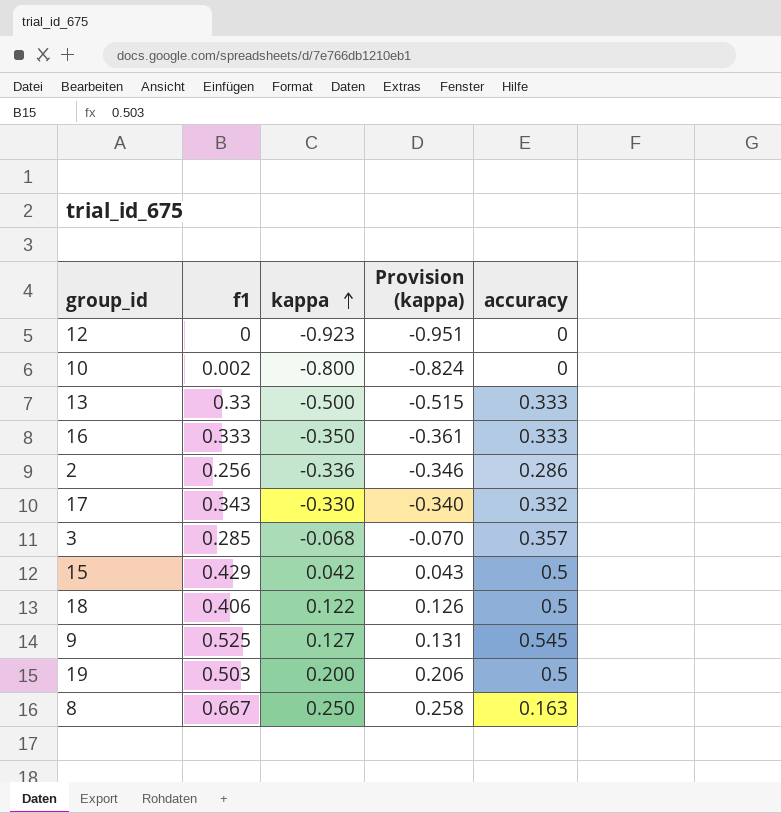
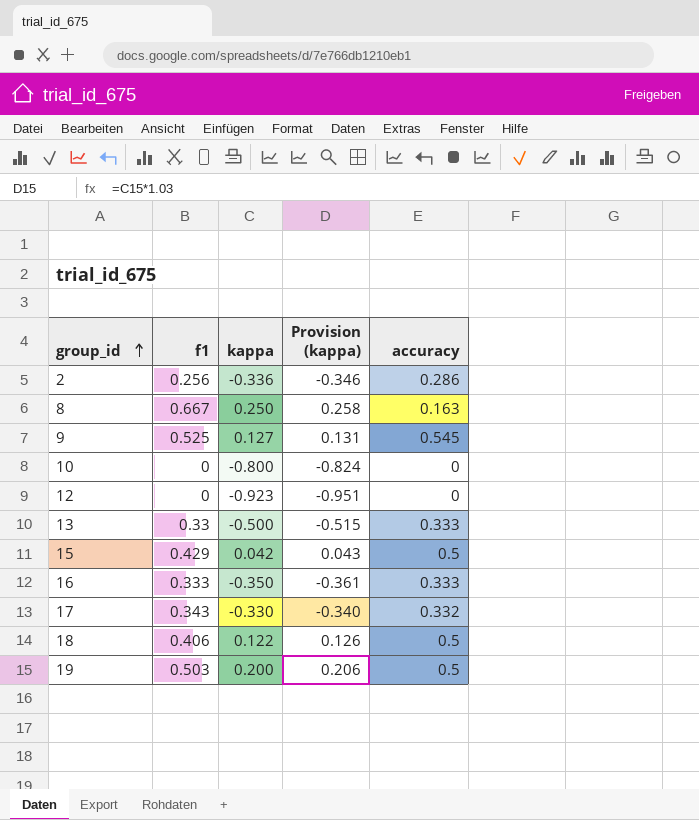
row order: kappa ascending -> group_id ascending
row 3: 0.285 | -0.068 | -0.070 | 0.357 -> none
10 | f1: 0.002 -> 0

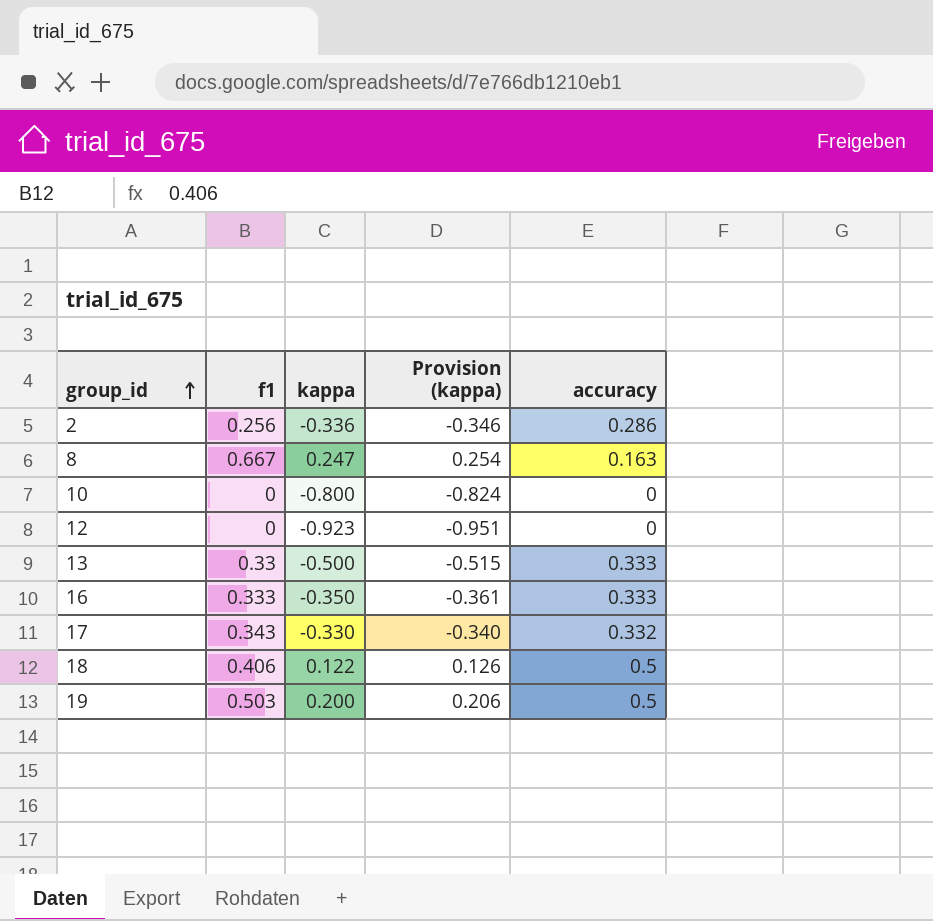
row 9: 0.525 | 0.127 | 0.131 | 0.545 -> none
row 15: 0.429 | 0.042 | 0.043 | 0.5 -> none
8 | kappa: 0.250 -> 0.247
8 | Provision (kappa): 0.258 -> 0.254

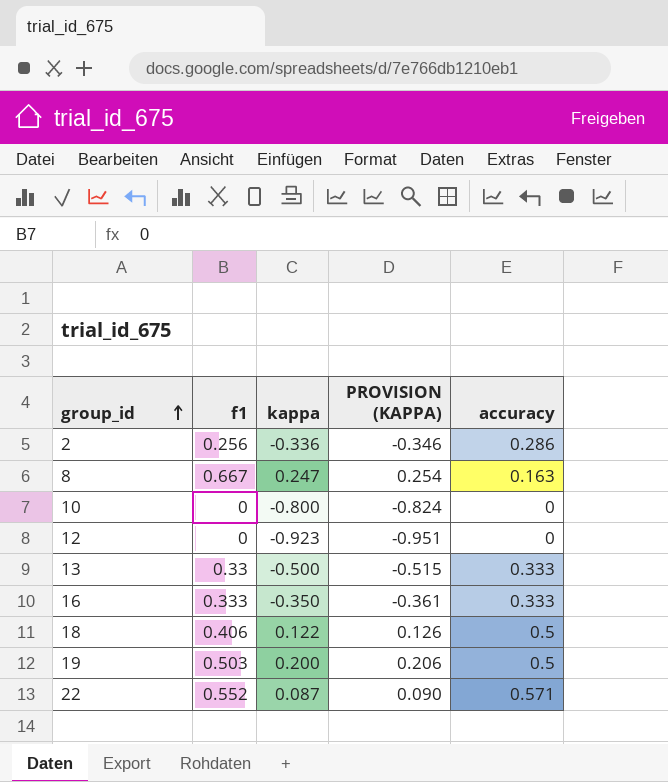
column name: Provision (kappa) -> PROVISION (KAPPA)
row 17: 0.343 | -0.330 | -0.340 | 0.332 -> none
row 22: none -> 0.552 | 0.087 | 0.090 | 0.571

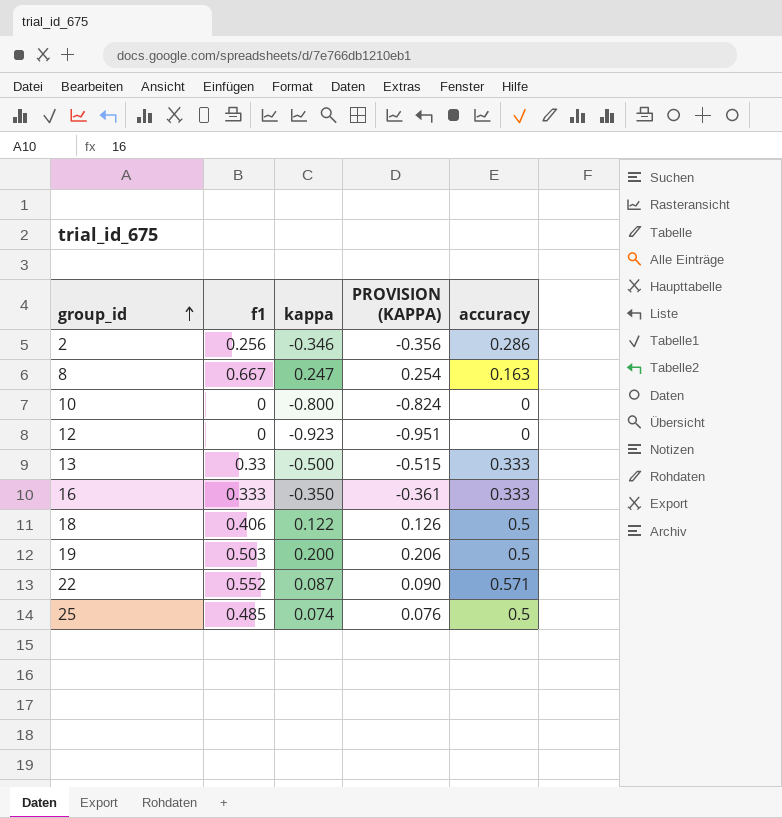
2 | kappa: -0.336 -> -0.346
2 | PROVISION (KAPPA): -0.346 -> -0.356
row 25: none -> 0.485 | 0.074 | 0.076 | 0.5

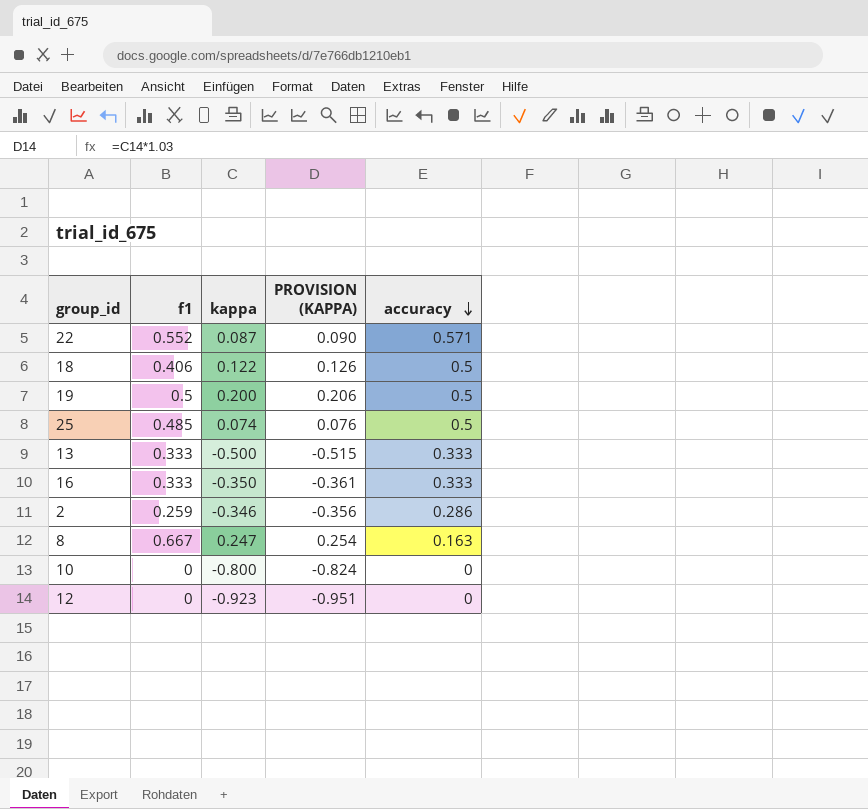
row order: group_id ascending -> accuracy descending
19 | f1: 0.503 -> 0.5
13 | f1: 0.33 -> 0.333
2 | f1: 0.256 -> 0.259

